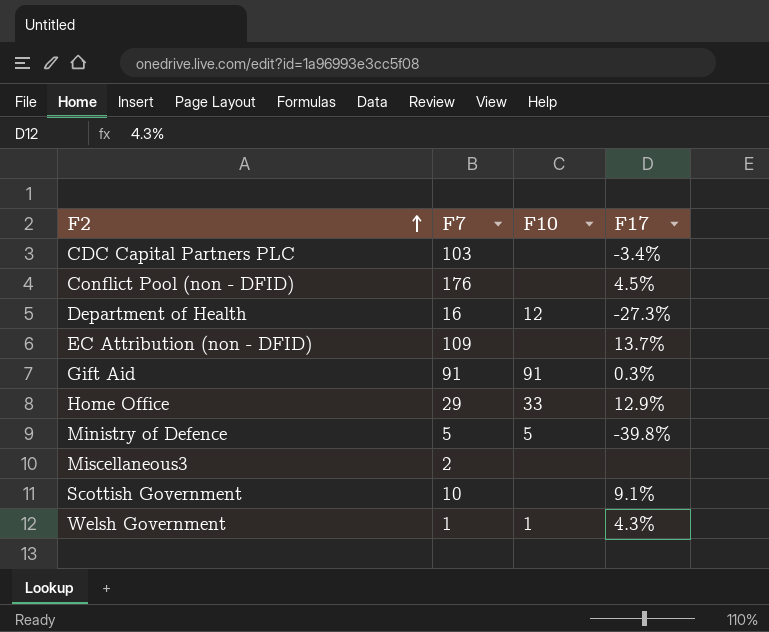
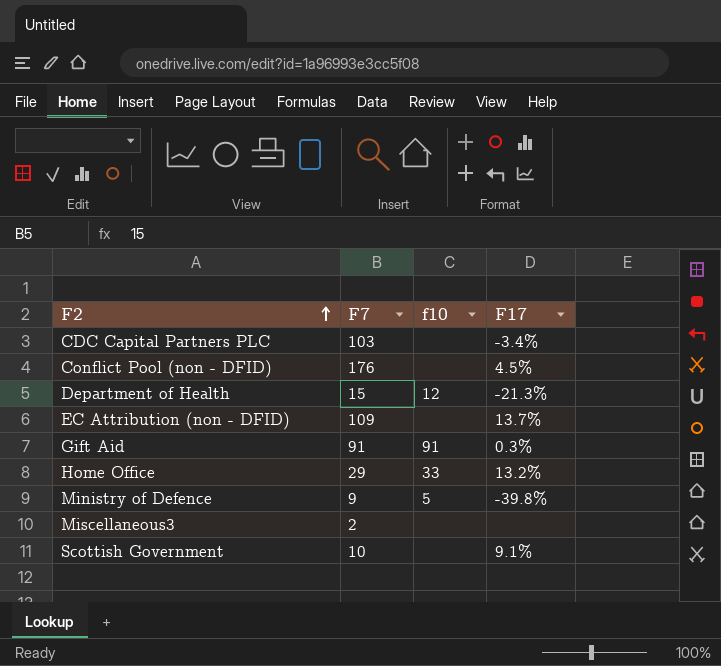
column name: F10 -> f10
row Welsh Government: 1 | 1 | 4.3% -> none
Department of Health | F7: 16 -> 15
Department of Health | F17: -27.3% -> -21.3%
Home Office | F17: 12.9% -> 13.2%
Ministry of Defence | F7: 5 -> 9

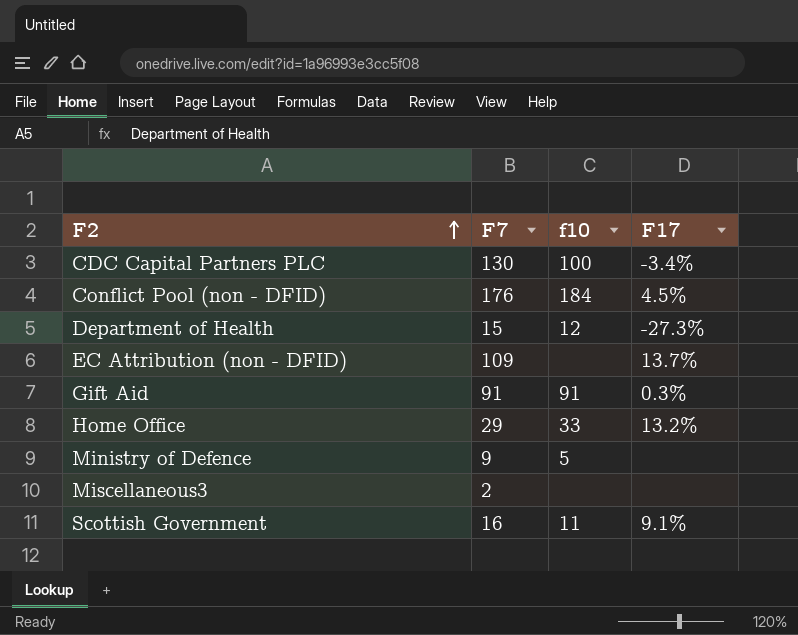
CDC Capital Partners PLC | F7: 103 -> 130
CDC Capital Partners PLC | f10: none -> 100
Conflict Pool (non - DFID) | f10: none -> 184
Department of Health | F17: -21.3% -> -27.3%
Ministry of Defence | F17: -39.8% -> none
Scottish Government | F7: 10 -> 16
Scottish Government | f10: none -> 11

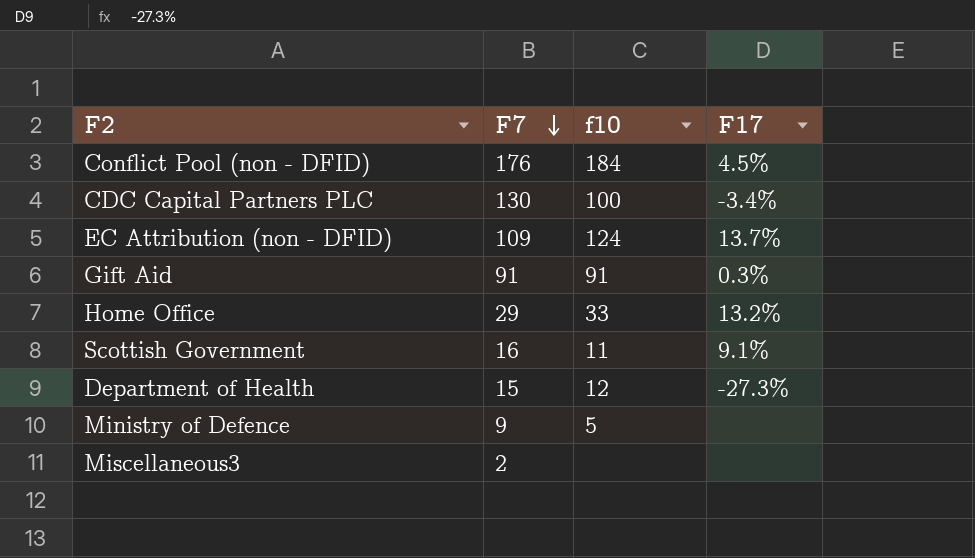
row order: F2 ascending -> F7 descending
EC Attribution (non - DFID) | f10: none -> 124

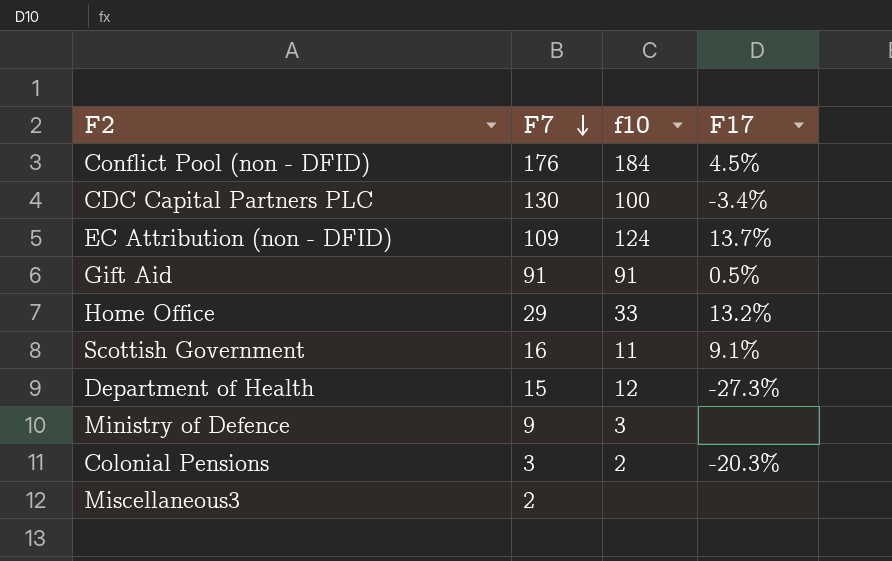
Gift Aid | F17: 0.3% -> 0.5%
Ministry of Defence | f10: 5 -> 3
row Colonial Pensions: none -> 3 | 2 | -20.3%

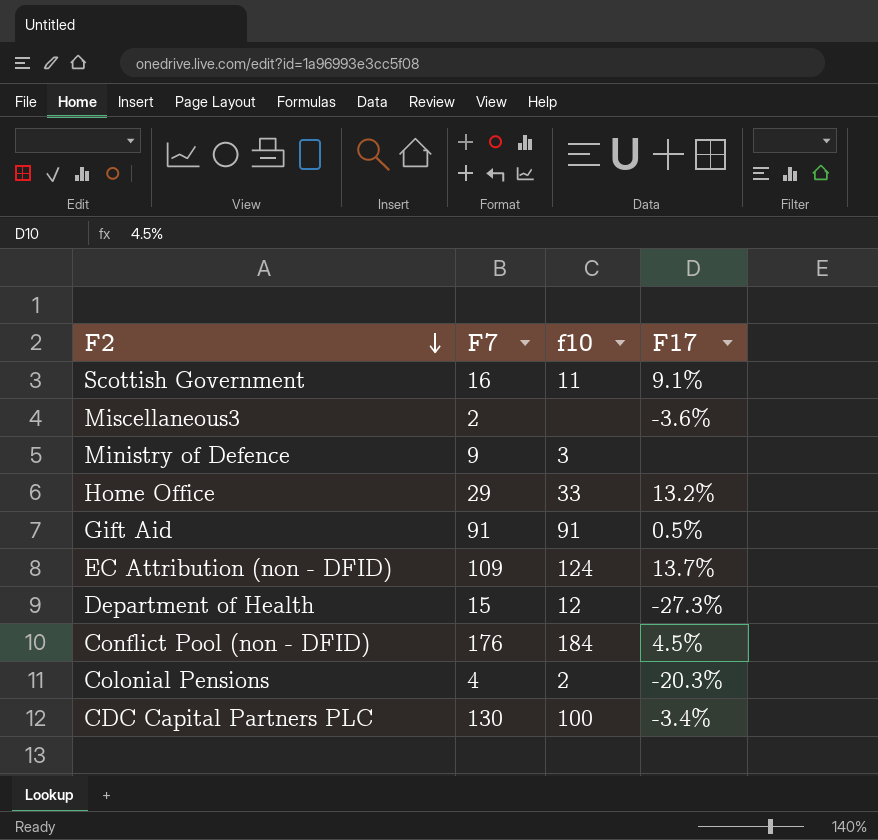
row order: F7 descending -> F2 descending
Miscellaneous3 | F17: none -> -3.6%
Colonial Pensions | F7: 3 -> 4

